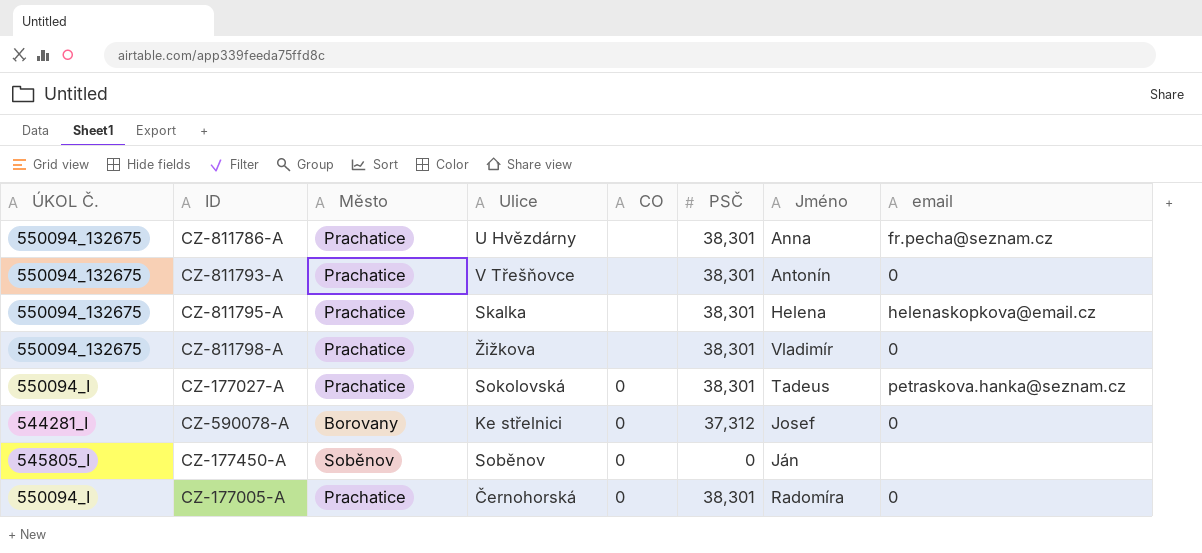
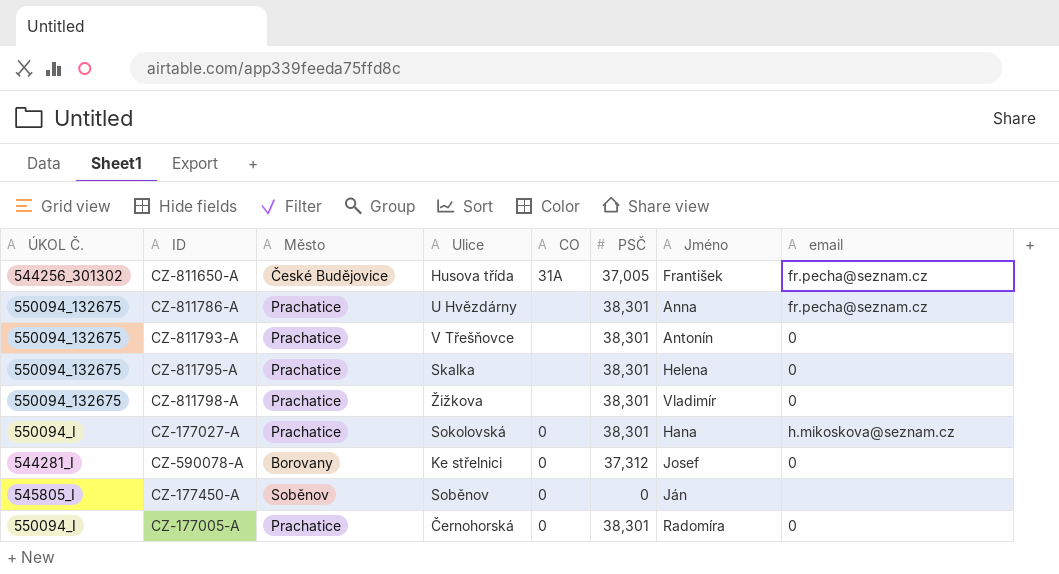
row CZ-811650-A: none -> 544256_301302 | České Budějovice | Husova třída | 31A | 37,005 | František | fr.pecha@seznam.cz
CZ-811795-A | email: helenaskopkova@email.cz -> 0
CZ-177027-A | Jméno: Tadeus -> Hana
CZ-177027-A | email: petraskova.hanka@seznam.cz -> h.mikoskova@seznam.cz

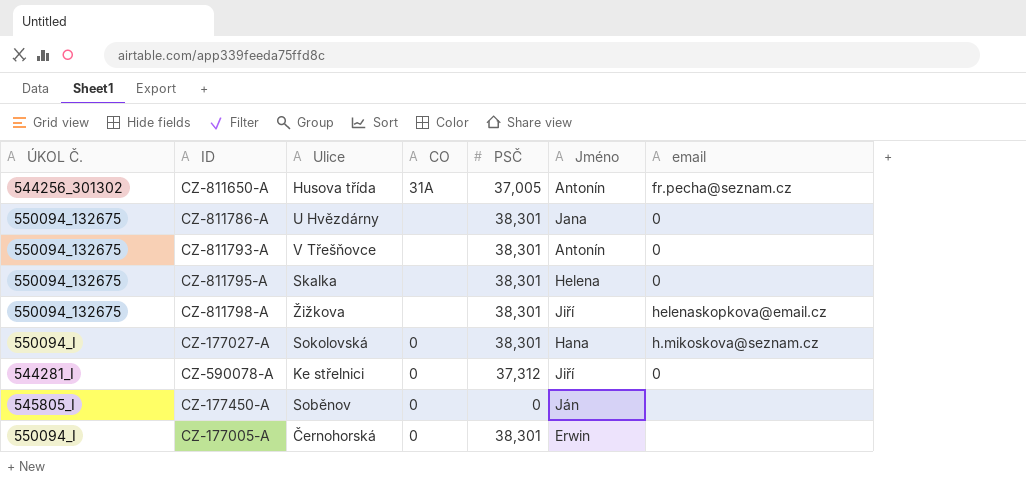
column Město | position: 3 -> none
CZ-811650-A | Jméno: František -> Antonín
CZ-811786-A | Jméno: Anna -> Jana
CZ-811786-A | email: fr.pecha@seznam.cz -> 0
CZ-811798-A | Jméno: Vladimír -> Jiří
CZ-811798-A | email: 0 -> helenaskopkova@email.cz
CZ-590078-A | Jméno: Josef -> Jiří
CZ-177005-A | Jméno: Radomíra -> Erwin
CZ-177005-A | email: 0 -> none

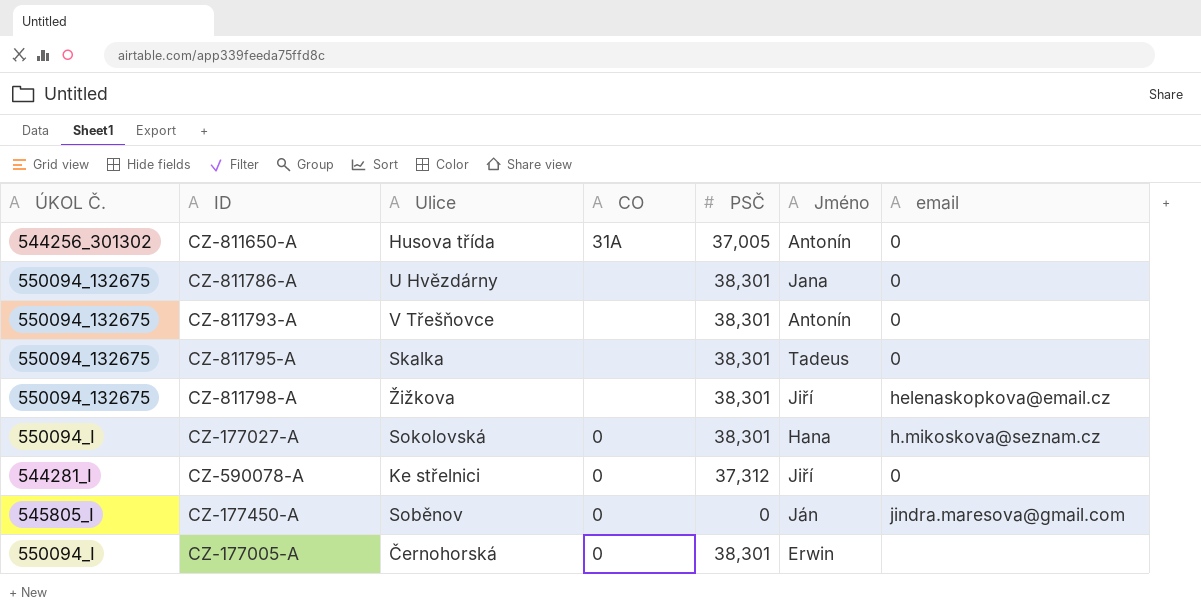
CZ-811650-A | email: fr.pecha@seznam.cz -> 0
CZ-811795-A | Jméno: Helena -> Tadeus
CZ-177450-A | email: none -> jindra.maresova@gmail.com

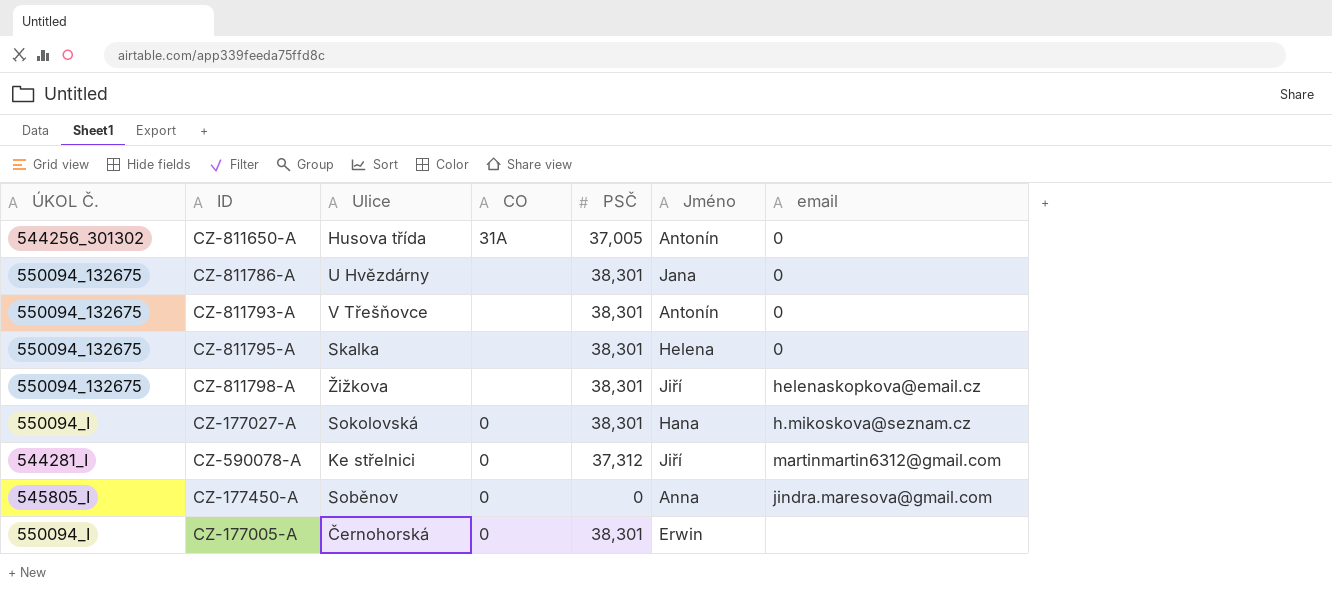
CZ-811795-A | Jméno: Tadeus -> Helena
CZ-590078-A | email: 0 -> martinmartin6312@gmail.com
CZ-177450-A | Jméno: Ján -> Anna

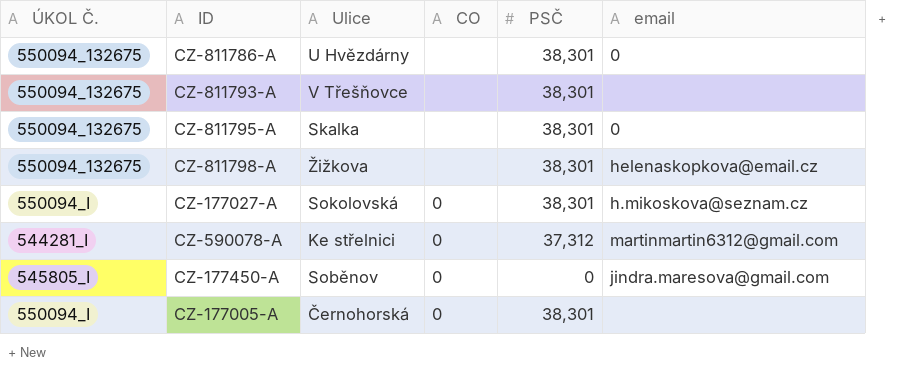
column Jméno | position: 6 -> none
row CZ-811650-A: 544256_301302 | Husova třída | 31A | 37,005 | Antonín | 0 -> none
CZ-811793-A | email: 0 -> none

